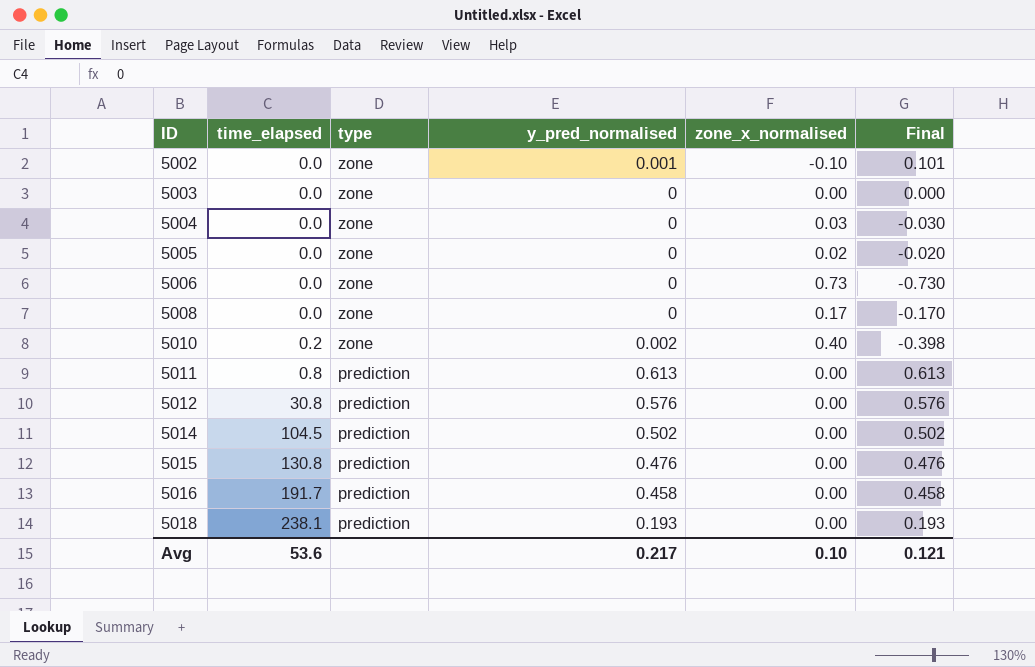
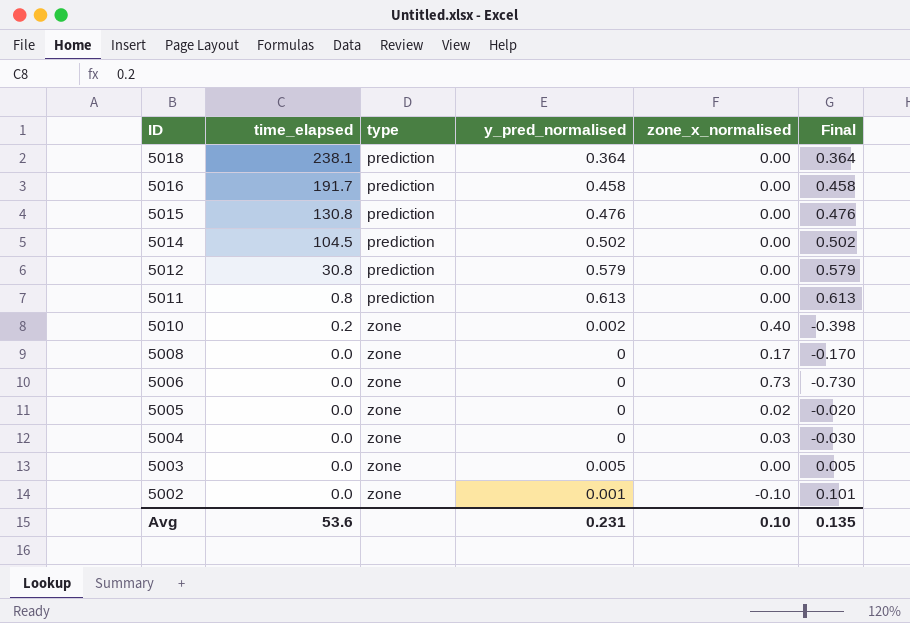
row order: ID ascending -> ID descending
5018 | y_pred_normalised: 0.193 -> 0.364
5018 | Final: 0.193 -> 0.364
5012 | y_pred_normalised: 0.576 -> 0.579
5012 | Final: 0.576 -> 0.579
5003 | y_pred_normalised: 0 -> 0.005
5003 | Final: 0.000 -> 0.005
Avg | y_pred_normalised: 0.217 -> 0.231
Avg | Final: 0.121 -> 0.135

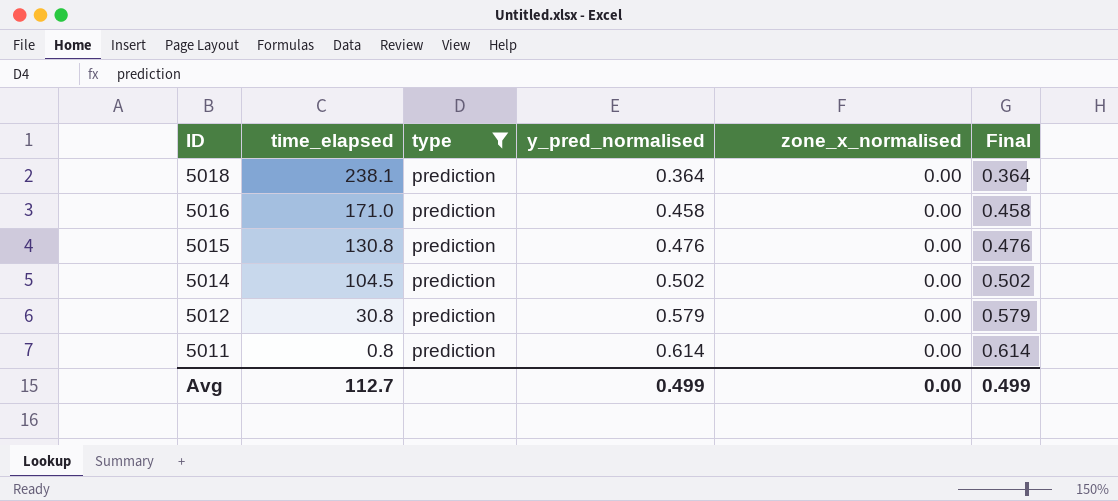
filter: none -> type = prediction
5016 | time_elapsed: 191.7 -> 171.0
5011 | y_pred_normalised: 0.613 -> 0.614
5011 | Final: 0.613 -> 0.614
Avg | time_elapsed: 53.6 -> 112.7
Avg | y_pred_normalised: 0.231 -> 0.499
Avg | zone_x_normalised: 0.10 -> 0.00
Avg | Final: 0.135 -> 0.499

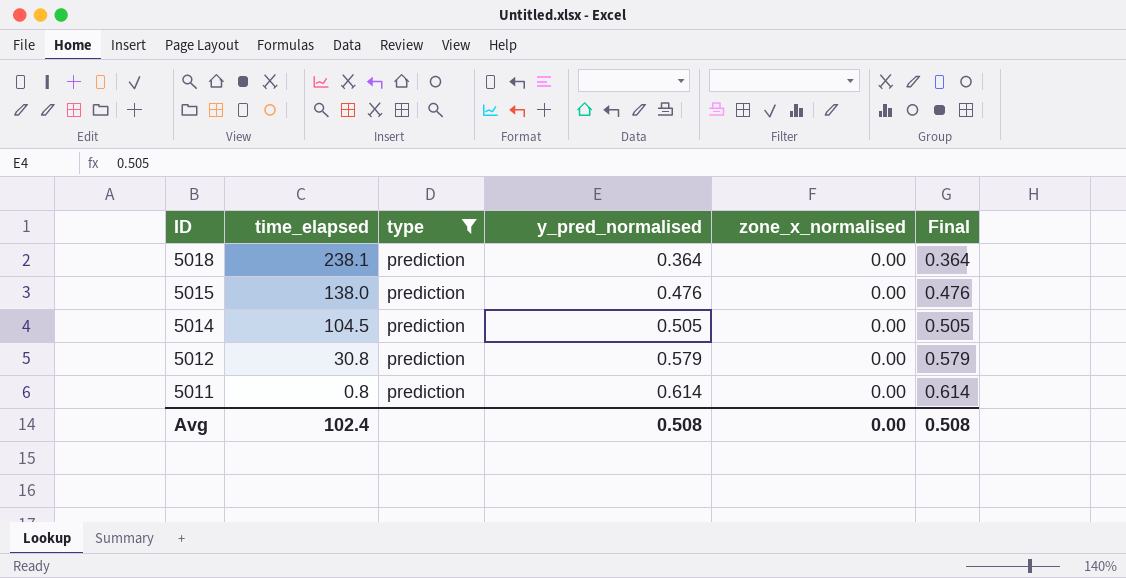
row 5016: 171.0 | prediction | 0.458 | 0.00 | 0.458 -> none
5015 | time_elapsed: 130.8 -> 138.0
5014 | y_pred_normalised: 0.502 -> 0.505
5014 | Final: 0.502 -> 0.505
Avg | time_elapsed: 112.7 -> 102.4
Avg | y_pred_normalised: 0.499 -> 0.508
Avg | Final: 0.499 -> 0.508

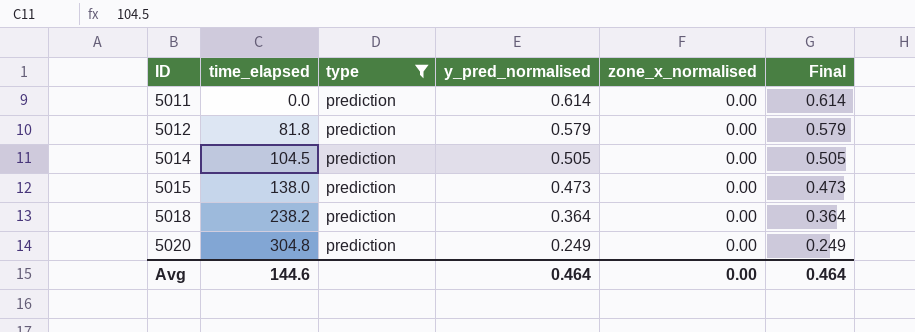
row order: ID descending -> ID ascending
5011 | time_elapsed: 0.8 -> 0.0
5012 | time_elapsed: 30.8 -> 81.8
5015 | y_pred_normalised: 0.476 -> 0.473
5015 | Final: 0.476 -> 0.473
5018 | time_elapsed: 238.1 -> 238.2
row 5020: none -> 304.8 | prediction | 0.249 | 0.00 | 0.249
Avg | time_elapsed: 102.4 -> 144.6
Avg | y_pred_normalised: 0.508 -> 0.464
Avg | Final: 0.508 -> 0.464

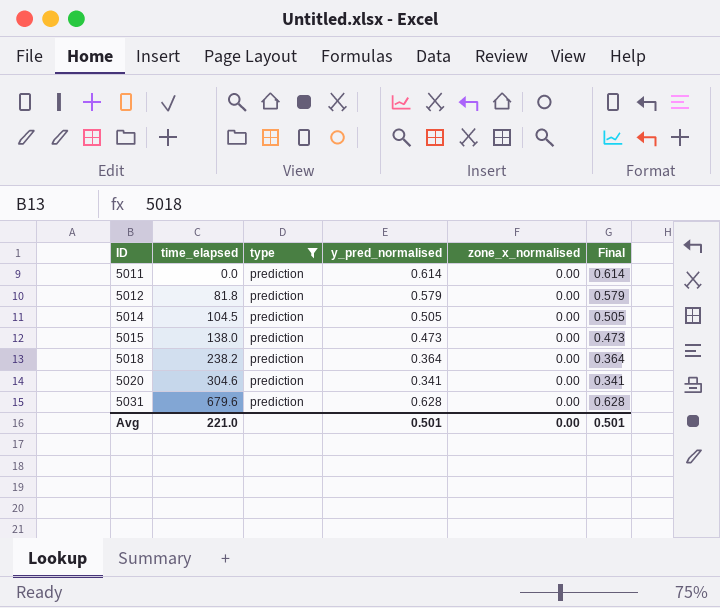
5020 | time_elapsed: 304.8 -> 304.6
5020 | y_pred_normalised: 0.249 -> 0.341
5020 | Final: 0.249 -> 0.341
row 5031: none -> 679.6 | prediction | 0.628 | 0.00 | 0.628
Avg | time_elapsed: 144.6 -> 221.0
Avg | y_pred_normalised: 0.464 -> 0.501
Avg | Final: 0.464 -> 0.501

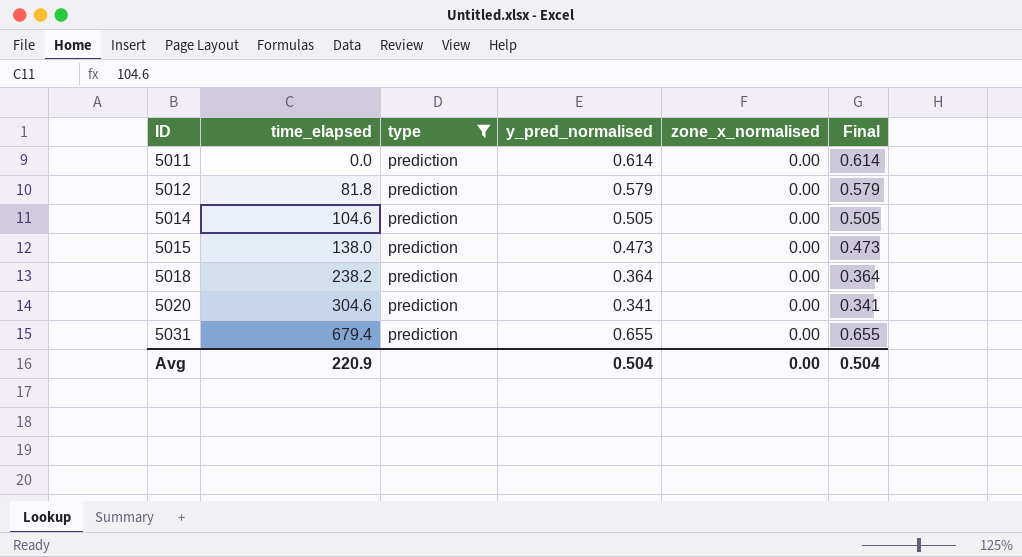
5014 | time_elapsed: 104.5 -> 104.6
5031 | time_elapsed: 679.6 -> 679.4
5031 | y_pred_normalised: 0.628 -> 0.655
5031 | Final: 0.628 -> 0.655
Avg | time_elapsed: 221.0 -> 220.9
Avg | y_pred_normalised: 0.501 -> 0.504
Avg | Final: 0.501 -> 0.504

